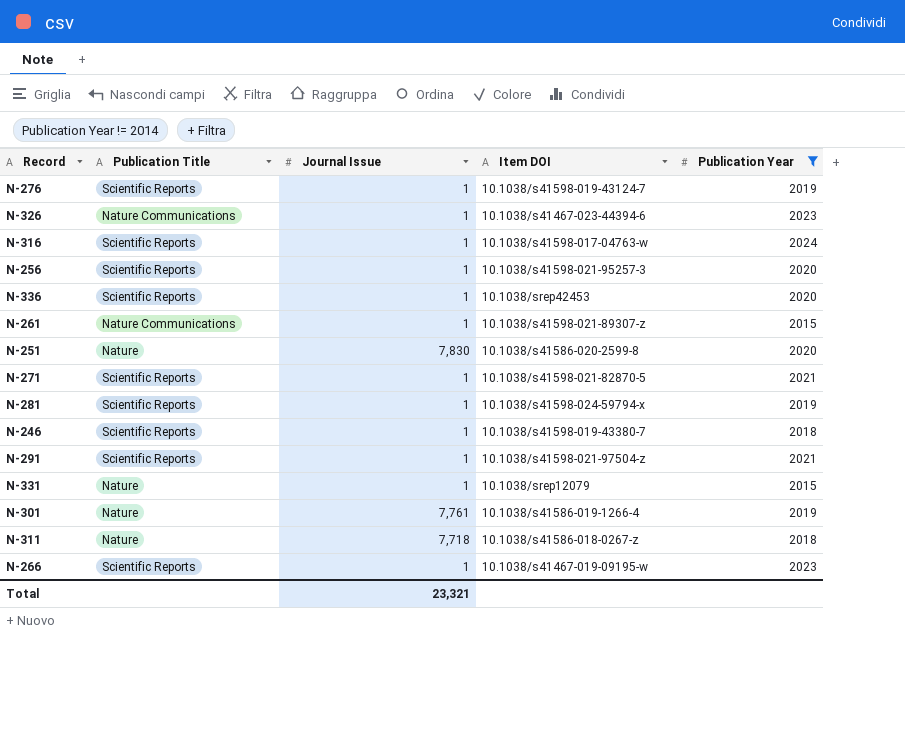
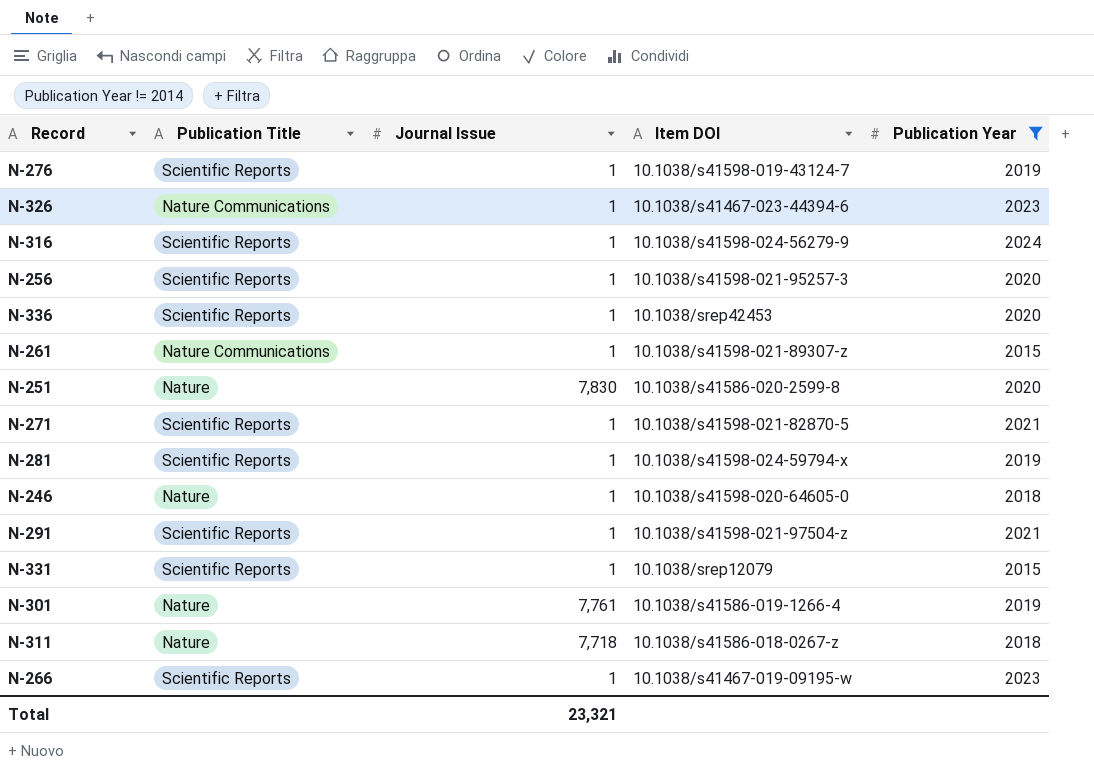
N-316 | Item DOI: 10.1038/s41598-017-04763-w -> 10.1038/s41598-024-56279-9
N-246 | Publication Title: Scientific Reports -> Nature
N-246 | Item DOI: 10.1038/s41598-019-43380-7 -> 10.1038/s41598-020-64605-0
N-331 | Publication Title: Nature -> Scientific Reports

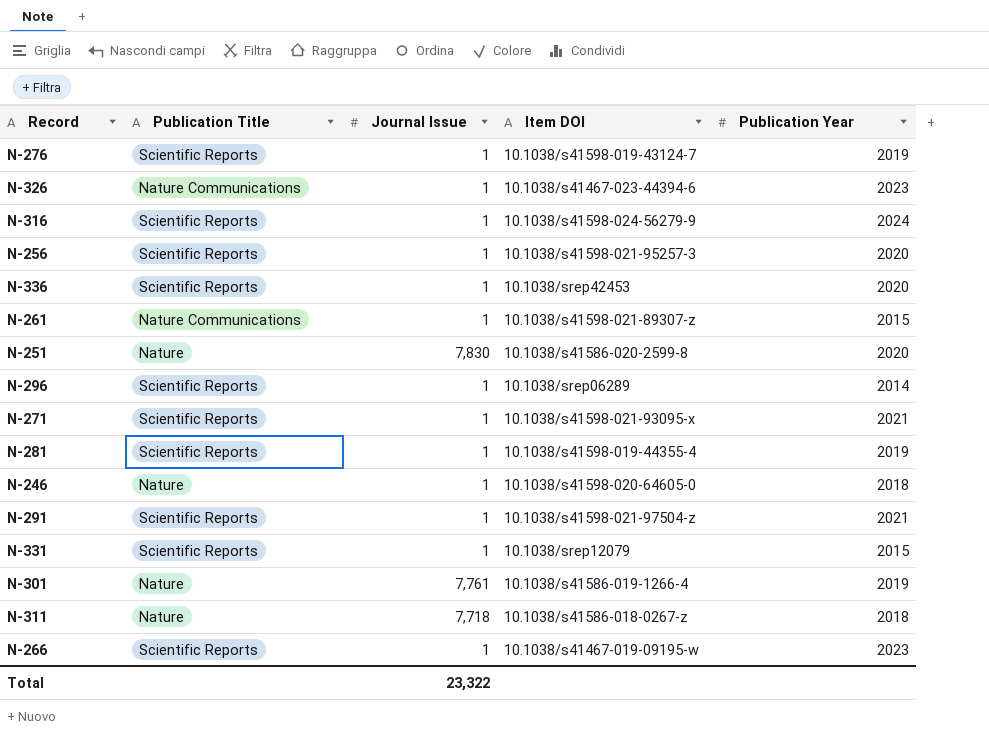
filter: Publication Year != 2014 -> none
N-271 | Item DOI: 10.1038/s41598-021-82870-5 -> 10.1038/s41598-021-93095-x
N-281 | Item DOI: 10.1038/s41598-024-59794-x -> 10.1038/s41598-019-44355-4
Total | Journal Issue: 23,321 -> 23,322

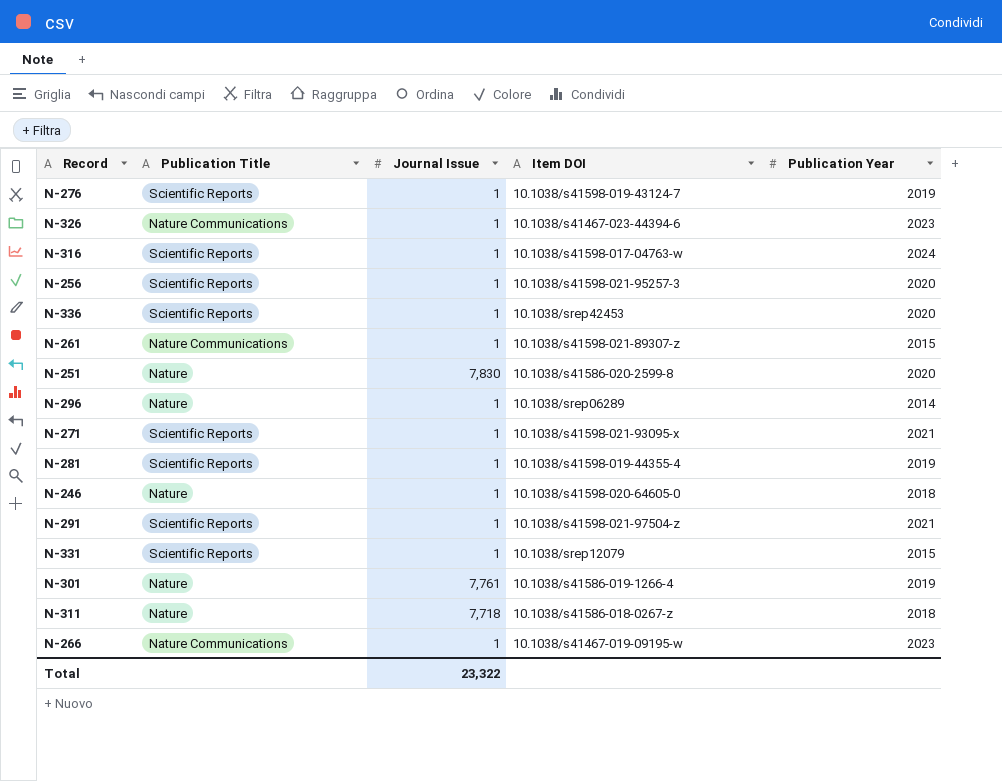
N-316 | Item DOI: 10.1038/s41598-024-56279-9 -> 10.1038/s41598-017-04763-w
N-296 | Publication Title: Scientific Reports -> Nature
N-266 | Publication Title: Scientific Reports -> Nature Communications

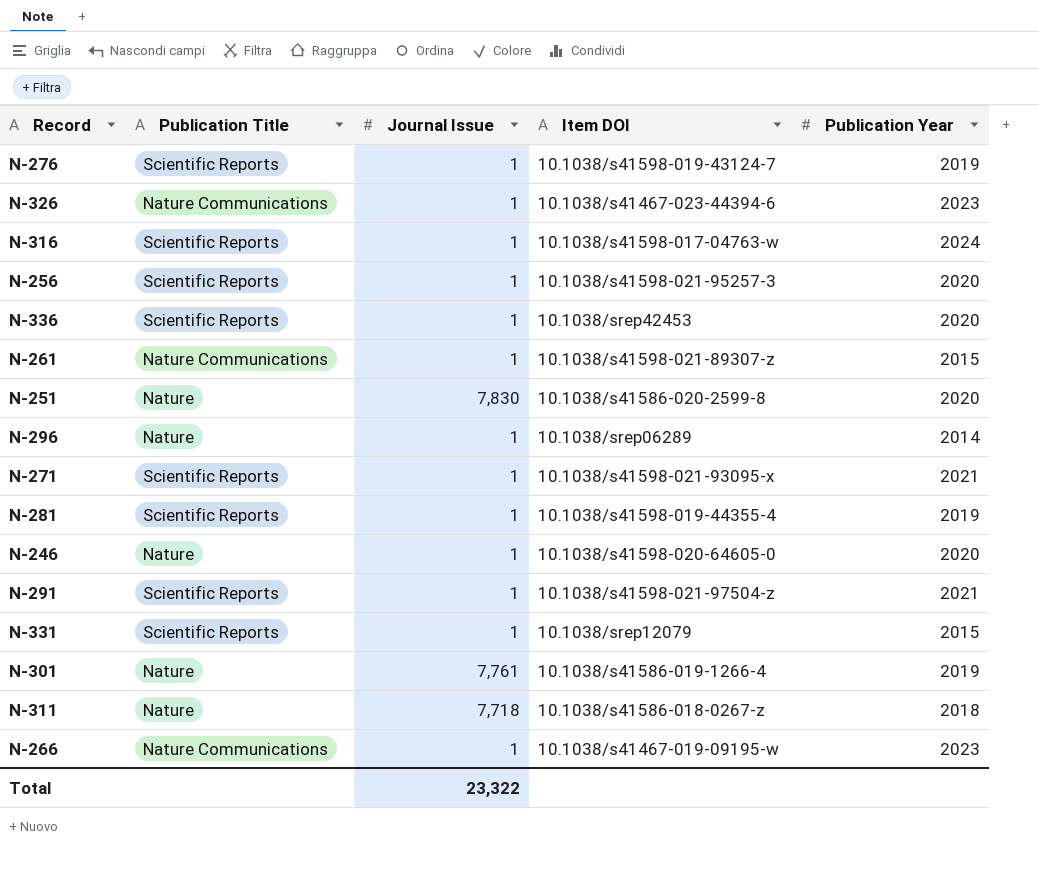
N-246 | Publication Year: 2018 -> 2020

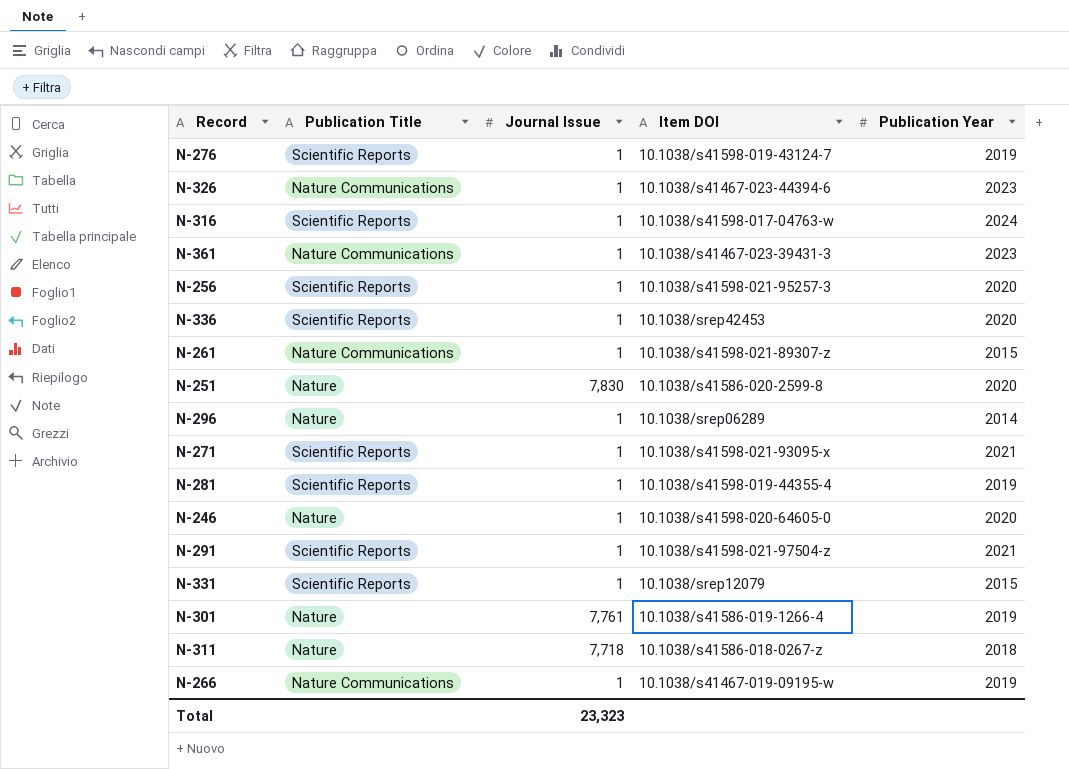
row N-361: none -> Nature Communications | 1 | 10.1038/s41467-023-39431-3 | 2023
N-266 | Publication Year: 2023 -> 2019
Total | Journal Issue: 23,322 -> 23,323

